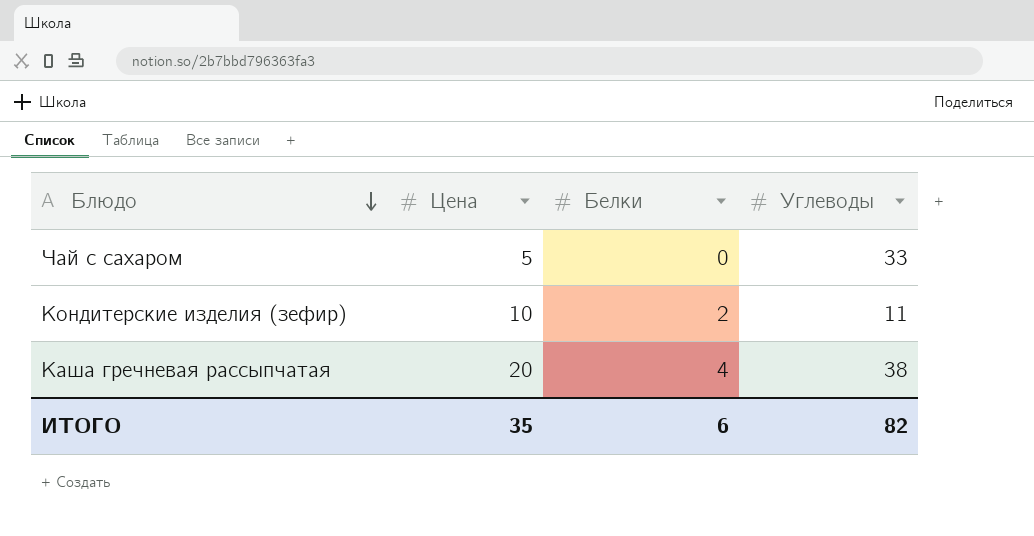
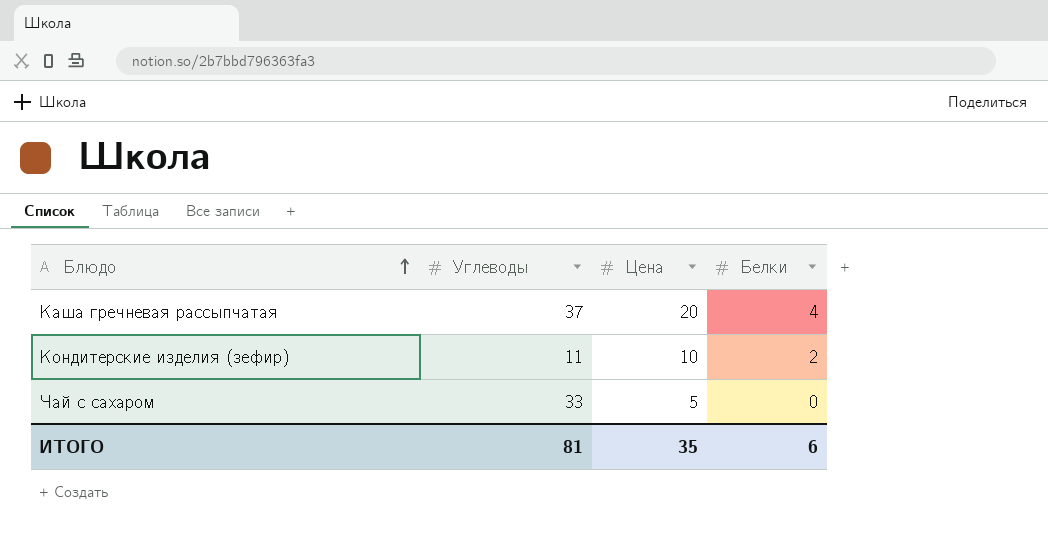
row order: Блюдо descending -> Блюдо ascending
column Углеводы | position: 4 -> 2
Каша гречневая рассыпчатая | Углеводы: 38 -> 37
ИТОГО | Углеводы: 82 -> 81

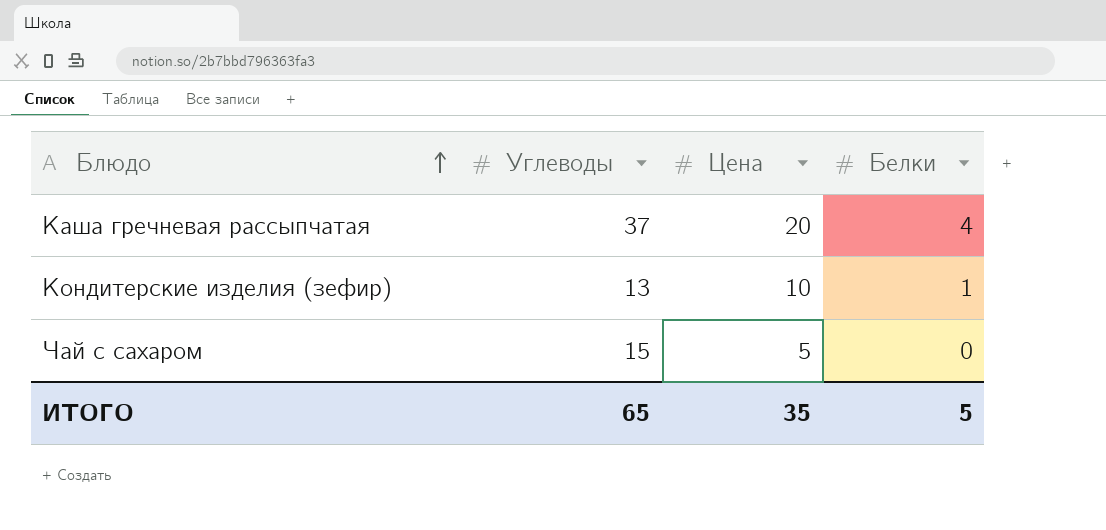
Кондитерские изделия (зефир) | Углеводы: 11 -> 13
Кондитерские изделия (зефир) | Белки: 2 -> 1
Чай с сахаром | Углеводы: 33 -> 15
ИТОГО | Углеводы: 81 -> 65
ИТОГО | Белки: 6 -> 5

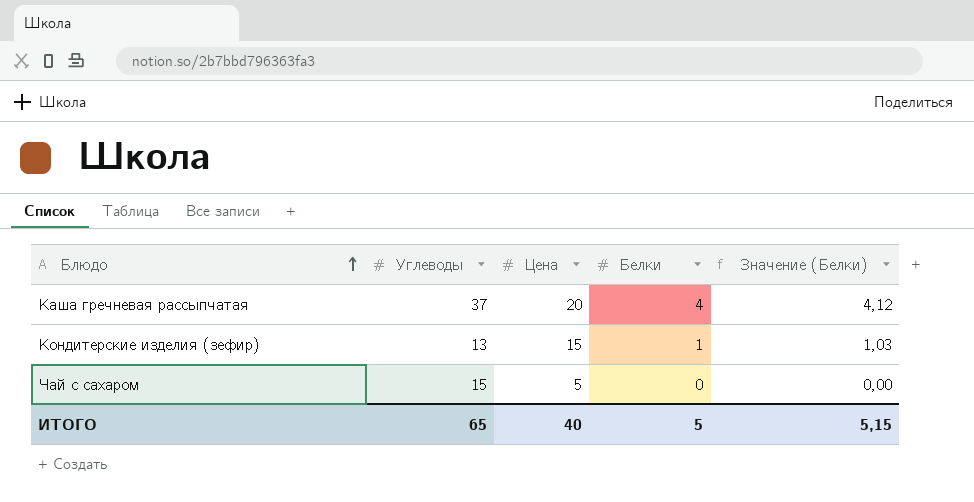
column Значение (Белки) | formula: none -> [Белки] * 1,03
Кондитерские изделия (зефир) | Цена: 10 -> 15
ИТОГО | Цена: 35 -> 40

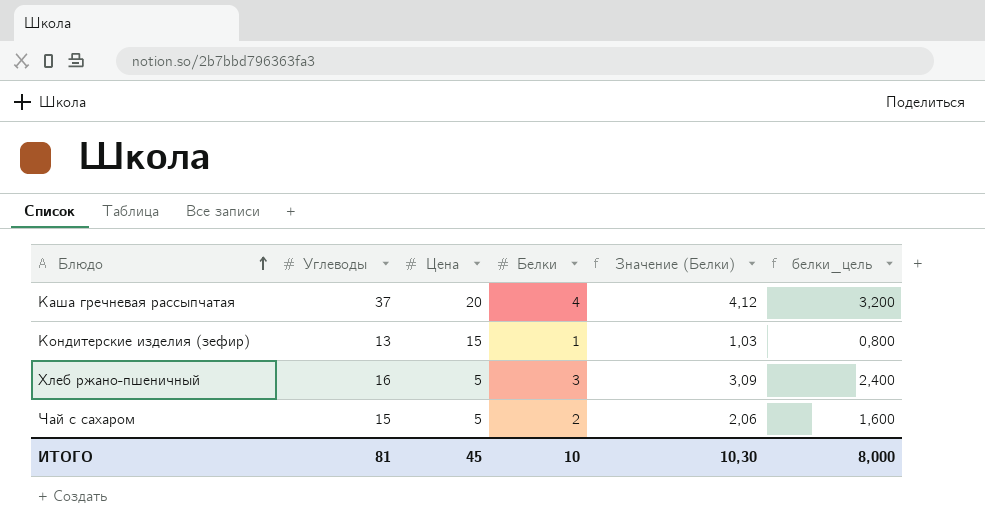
column белки_цель | formula: none -> [Белки] * 0,8
row Хлеб ржано-пшеничный: none -> 16 | 5 | 3 | 3,09 | 2,400
Чай с сахаром | Белки: 0 -> 2
Чай с сахаром | Значение (Белки): 0,00 -> 2,06
ИТОГО | Углеводы: 65 -> 81
ИТОГО | Цена: 40 -> 45
ИТОГО | Белки: 5 -> 10
ИТОГО | Значение (Белки): 5,15 -> 10,30

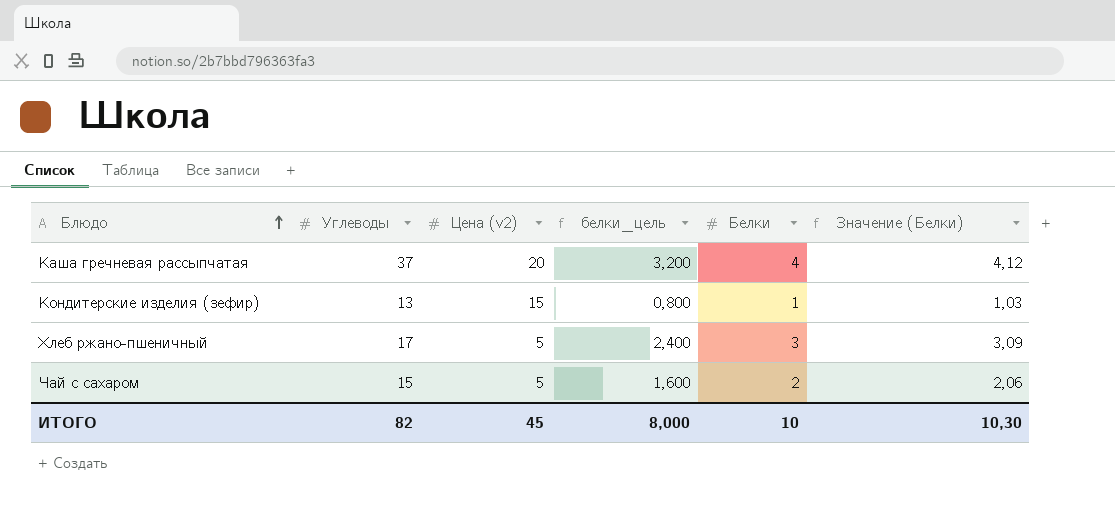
column name: Цена -> Цена (v2)
column белки_цель | position: 6 -> 4
Хлеб ржано-пшеничный | Углеводы: 16 -> 17
ИТОГО | Углеводы: 81 -> 82

